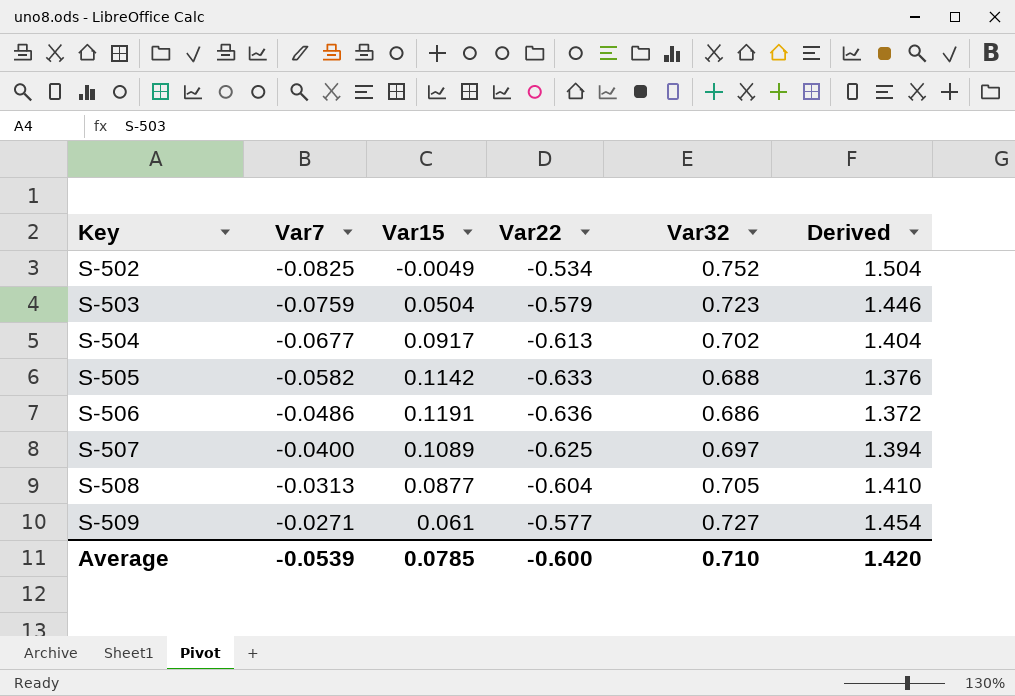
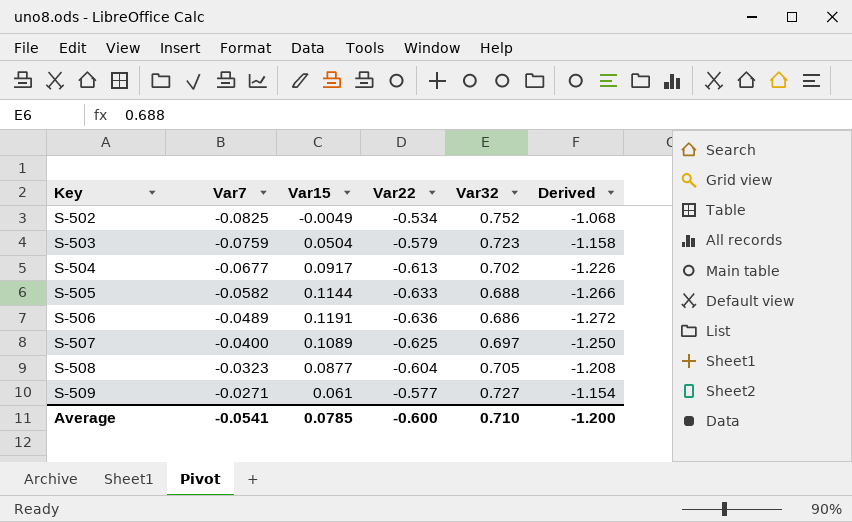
column Derived | formula: [Var32] * 2 -> [Var22] * 2
S-505 | Var15: 0.1142 -> 0.1144
S-506 | Var7: -0.0486 -> -0.0489
S-508 | Var7: -0.0313 -> -0.0323
Average | Var7: -0.0539 -> -0.0541
Average | Derived: 1.420 -> -1.200

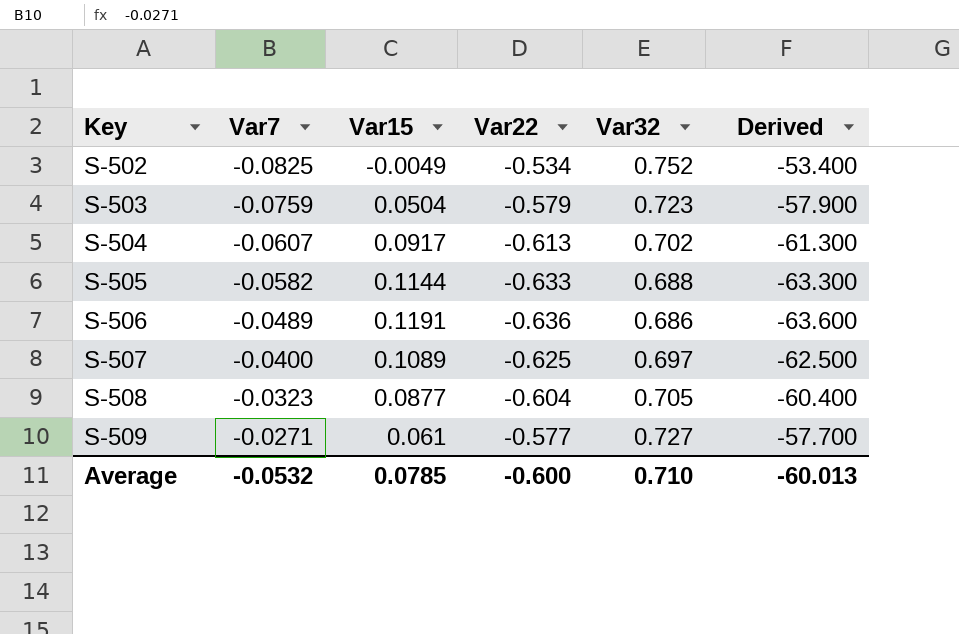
column Derived | formula: [Var22] * 2 -> [Var22] * 100
S-504 | Var7: -0.0677 -> -0.0607
Average | Var7: -0.0541 -> -0.0532
Average | Derived: -1.200 -> -60.013

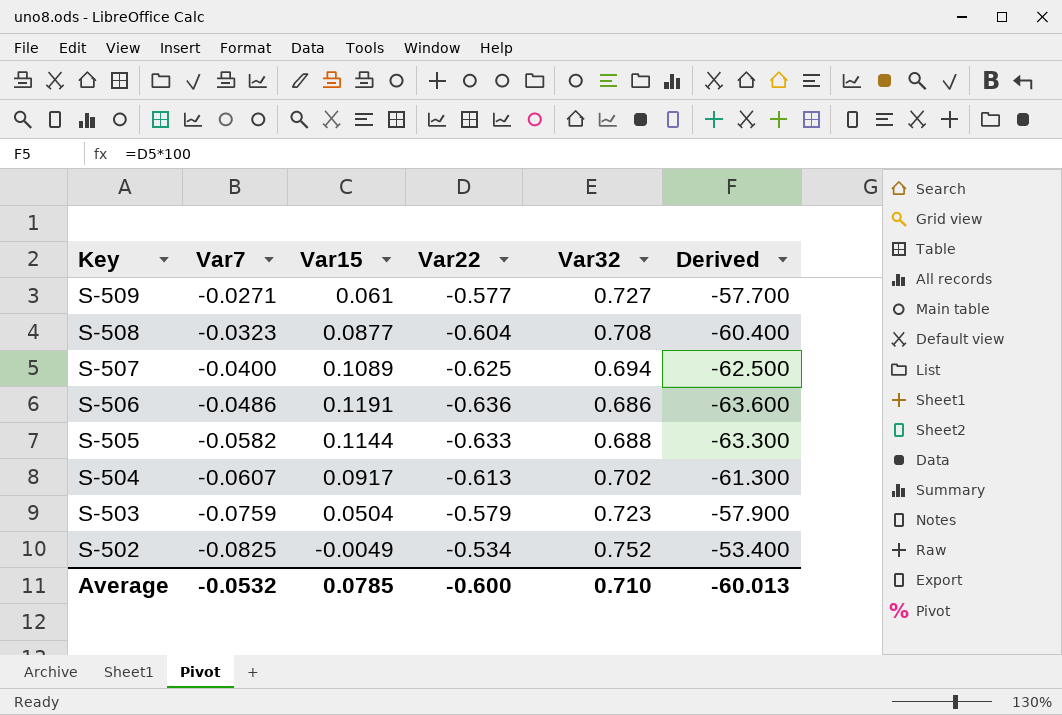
row order: Key ascending -> Key descending
S-508 | Var32: 0.705 -> 0.708
S-507 | Var32: 0.697 -> 0.694
S-506 | Var7: -0.0489 -> -0.0486

